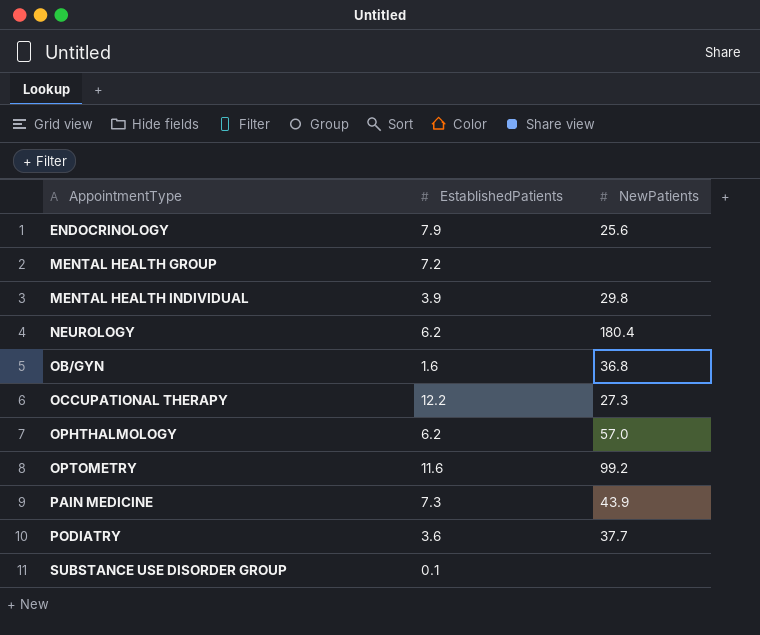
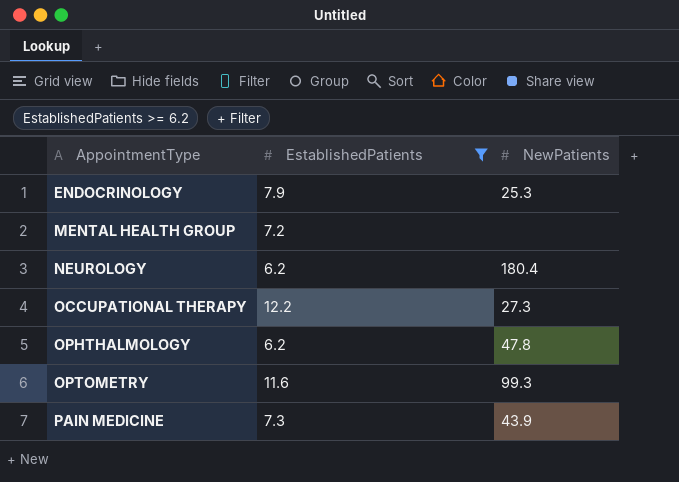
filter: none -> EstablishedPatients >= 6.2
ENDOCRINOLOGY | NewPatients: 25.6 -> 25.3
OPHTHALMOLOGY | NewPatients: 57.0 -> 47.8
OPTOMETRY | NewPatients: 99.2 -> 99.3

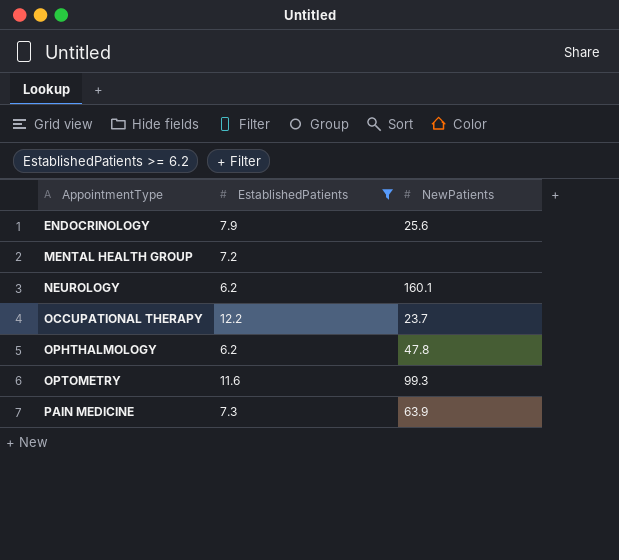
ENDOCRINOLOGY | NewPatients: 25.3 -> 25.6
NEUROLOGY | NewPatients: 180.4 -> 160.1
OCCUPATIONAL THERAPY | NewPatients: 27.3 -> 23.7
PAIN MEDICINE | NewPatients: 43.9 -> 63.9

